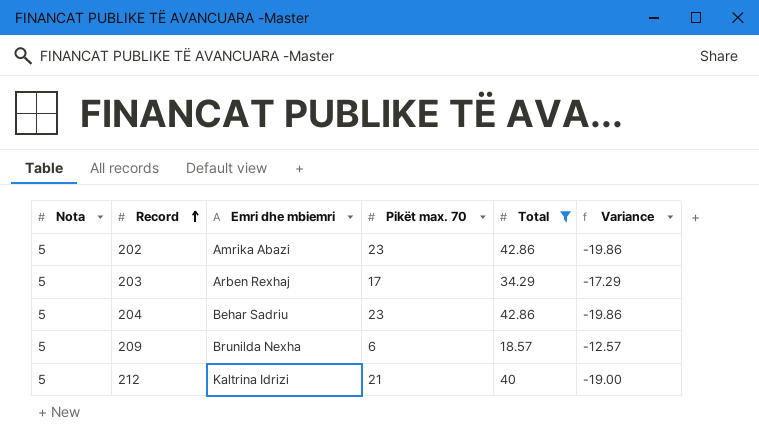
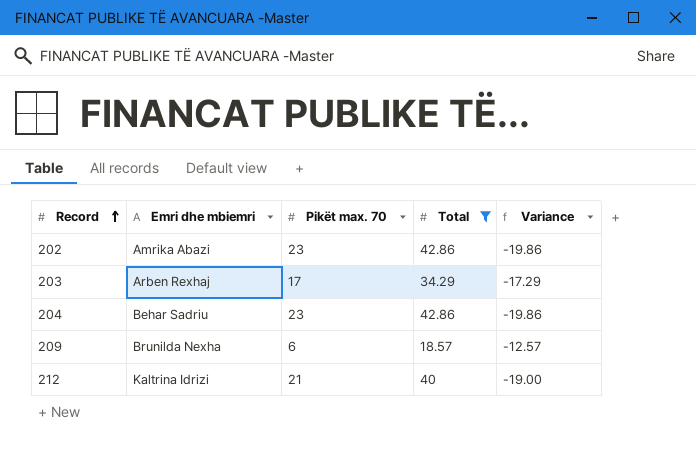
column Nota | position: 1 -> none

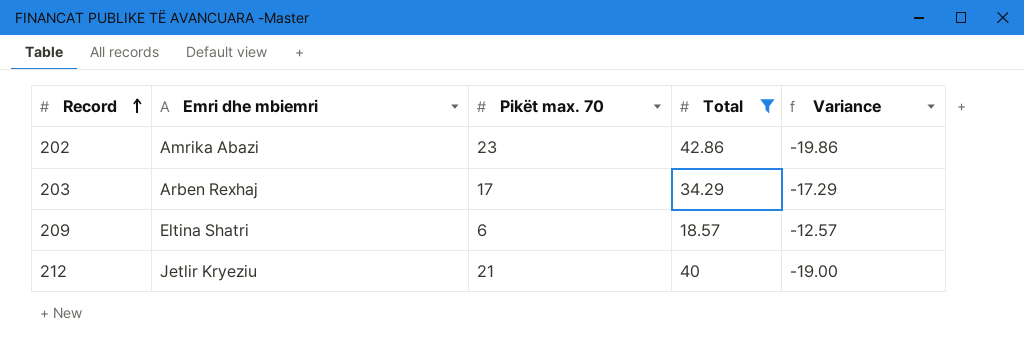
row 204: Behar Sadriu | 23 | 42.86 | -19.86 -> none
209 | Emri dhe mbiemri: Brunilda Nexha -> Eltina Shatri
212 | Emri dhe mbiemri: Kaltrina Idrizi -> Jetlir Kryeziu

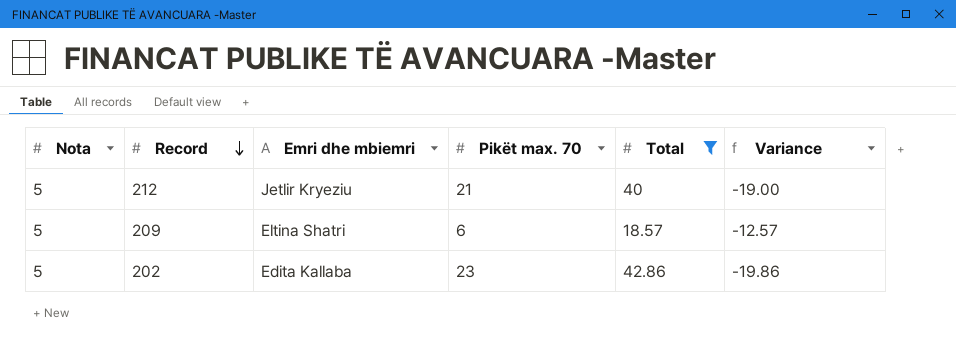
row order: Record ascending -> Record descending
column Nota | position: none -> 1
row 203: Arben Rexhaj | 17 | 34.29 | -17.29 -> none
202 | Emri dhe mbiemri: Amrika Abazi -> Edita Kallaba

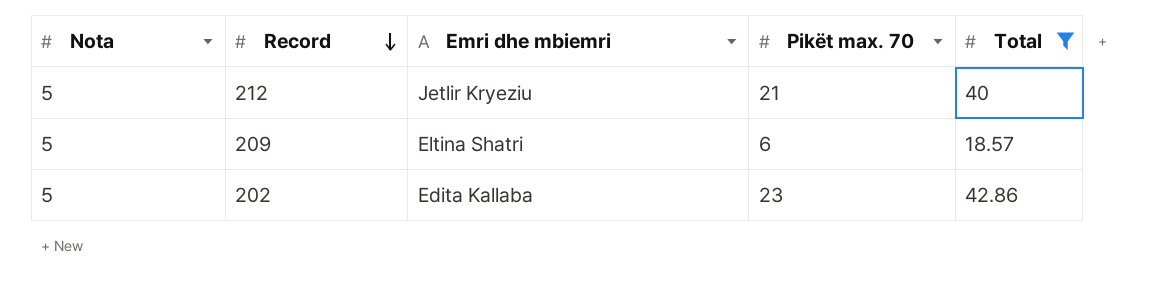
column Variance | formula: [Pikët max. 70] - [Total] -> none

